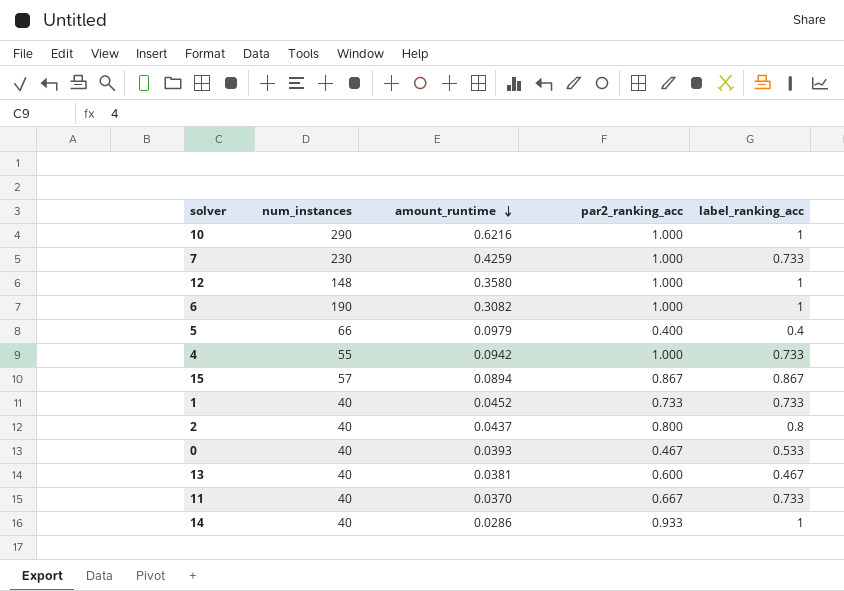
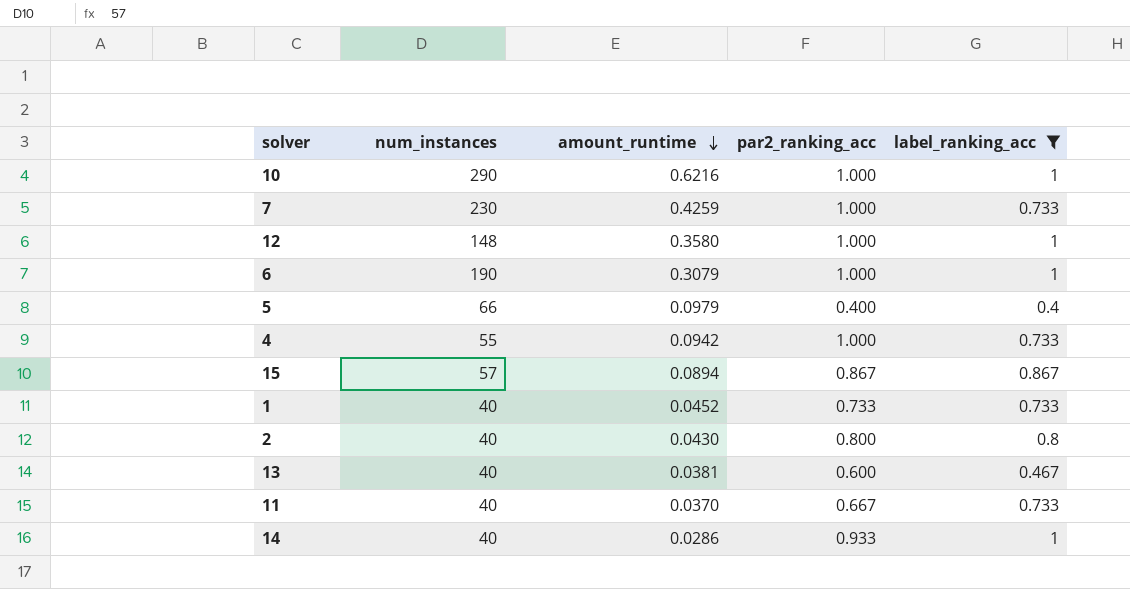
filter: none -> label_ranking_acc != 0.533
6 | amount_runtime: 0.3082 -> 0.3079
2 | amount_runtime: 0.0437 -> 0.0430

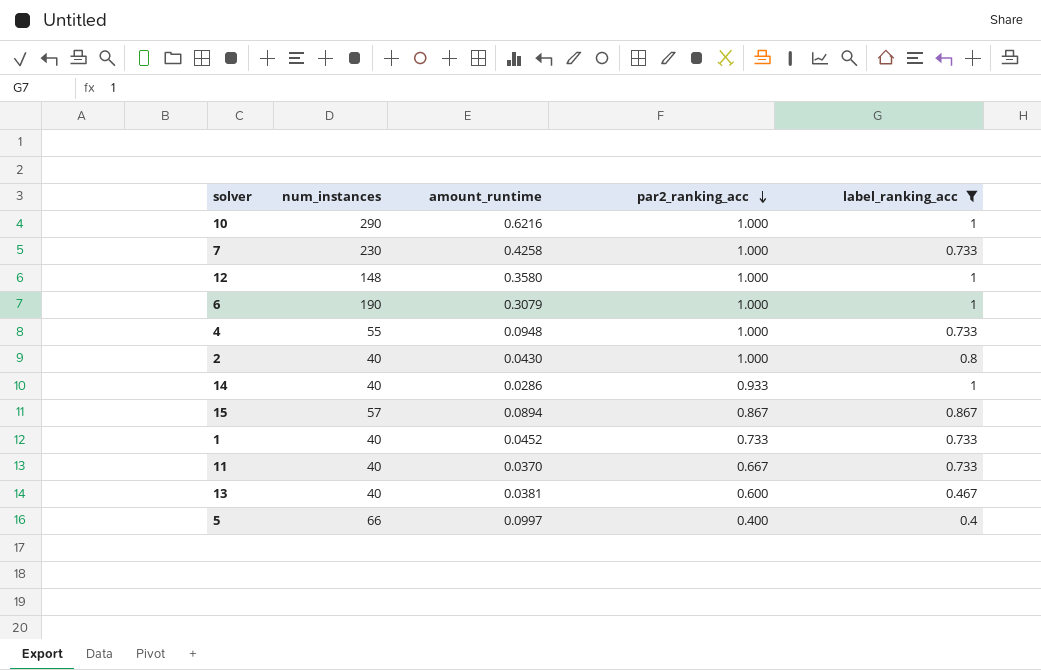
row order: amount_runtime descending -> par2_ranking_acc descending
7 | amount_runtime: 0.4259 -> 0.4258
4 | amount_runtime: 0.0942 -> 0.0948
2 | par2_ranking_acc: 0.800 -> 1.000
5 | amount_runtime: 0.0979 -> 0.0997

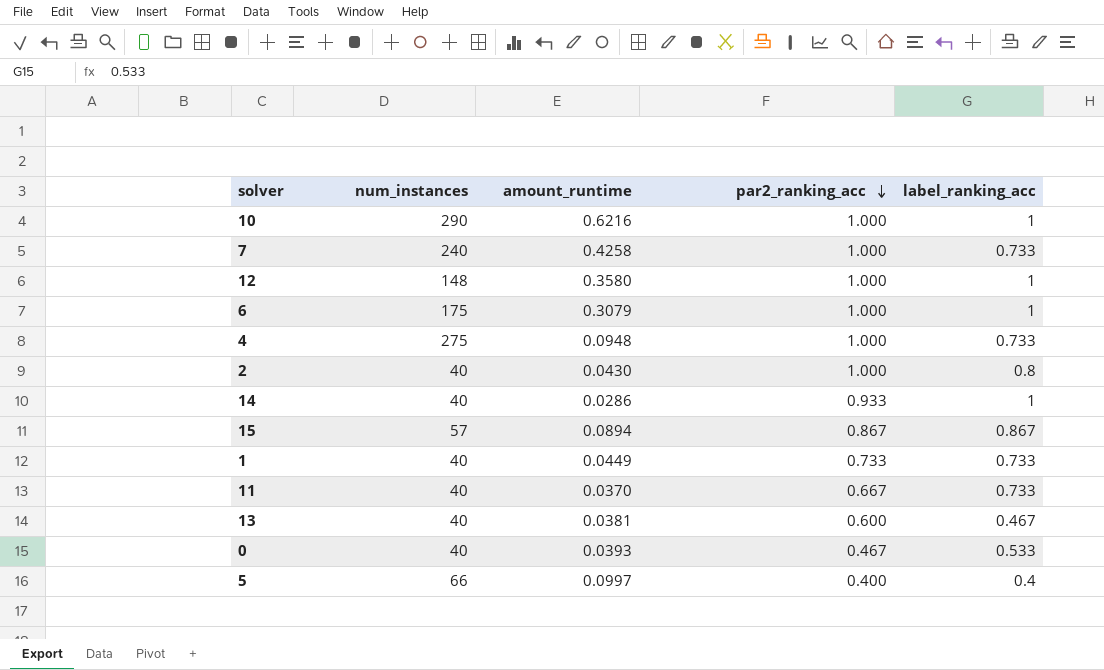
filter: label_ranking_acc != 0.533 -> none
7 | num_instances: 230 -> 240
6 | num_instances: 190 -> 175
4 | num_instances: 55 -> 275
1 | amount_runtime: 0.0452 -> 0.0449

